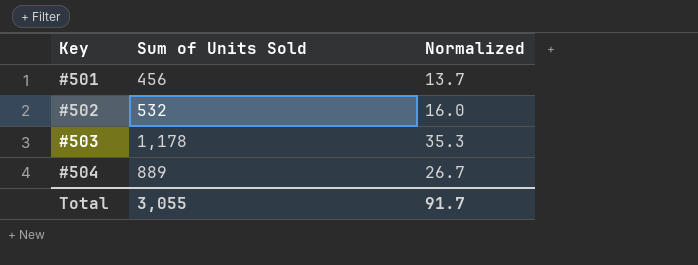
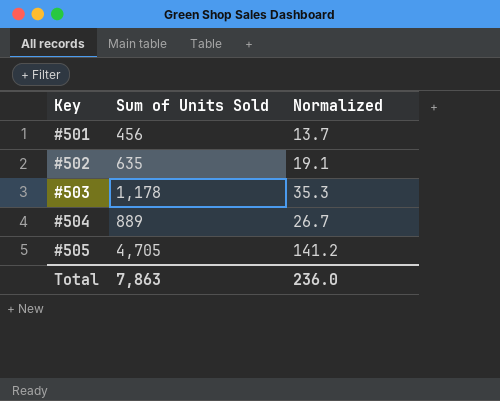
#502 | Sum of Units Sold: 532 -> 635
#502 | Normalized: 16.0 -> 19.1
row #505: none -> 4,705 | 141.2
Total | Sum of Units Sold: 3,055 -> 7,863
Total | Normalized: 91.7 -> 236.0

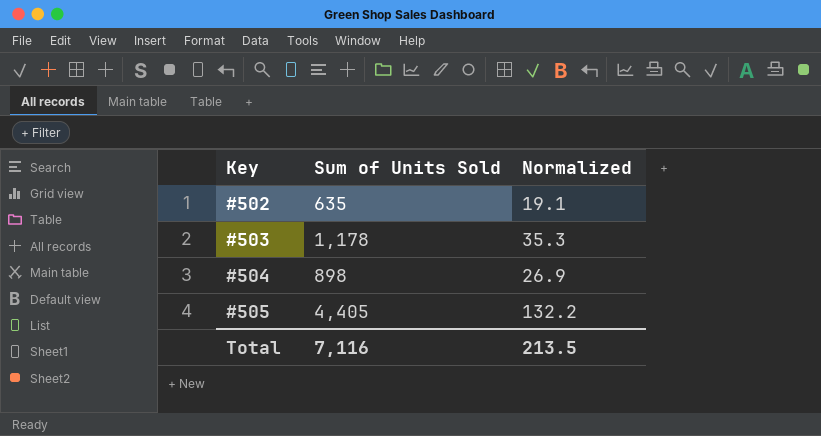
row #501: 456 | 13.7 -> none
#504 | Sum of Units Sold: 889 -> 898
#504 | Normalized: 26.7 -> 26.9
#505 | Sum of Units Sold: 4,705 -> 4,405
#505 | Normalized: 141.2 -> 132.2
Total | Sum of Units Sold: 7,863 -> 7,116
Total | Normalized: 236.0 -> 213.5

